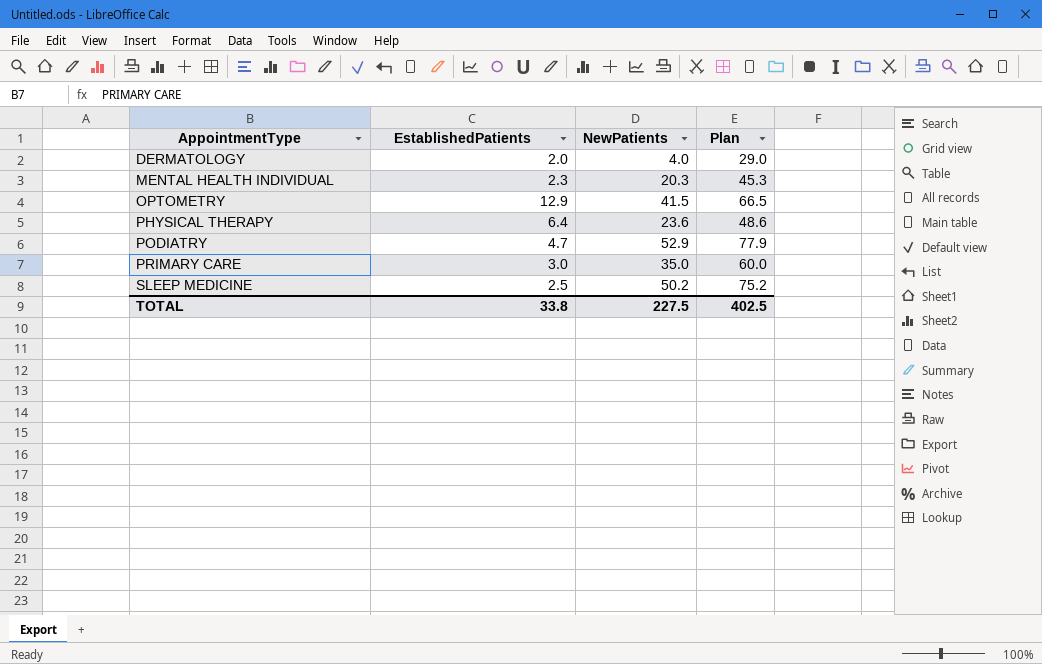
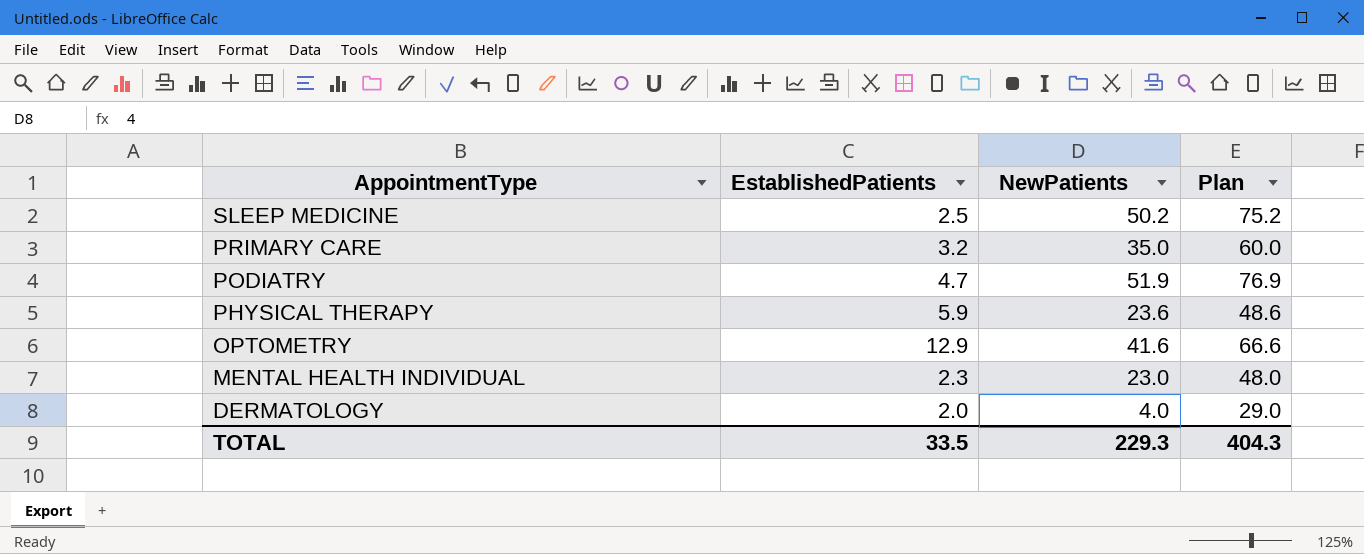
row order: AppointmentType ascending -> AppointmentType descending
PRIMARY CARE | EstablishedPatients: 3.0 -> 3.2
PODIATRY | NewPatients: 52.9 -> 51.9
PODIATRY | Plan: 77.9 -> 76.9
PHYSICAL THERAPY | EstablishedPatients: 6.4 -> 5.9
OPTOMETRY | NewPatients: 41.5 -> 41.6
OPTOMETRY | Plan: 66.5 -> 66.6
MENTAL HEALTH INDIVIDUAL | NewPatients: 20.3 -> 23.0
MENTAL HEALTH INDIVIDUAL | Plan: 45.3 -> 48.0
TOTAL | EstablishedPatients: 33.8 -> 33.5
TOTAL | NewPatients: 227.5 -> 229.3
TOTAL | Plan: 402.5 -> 404.3

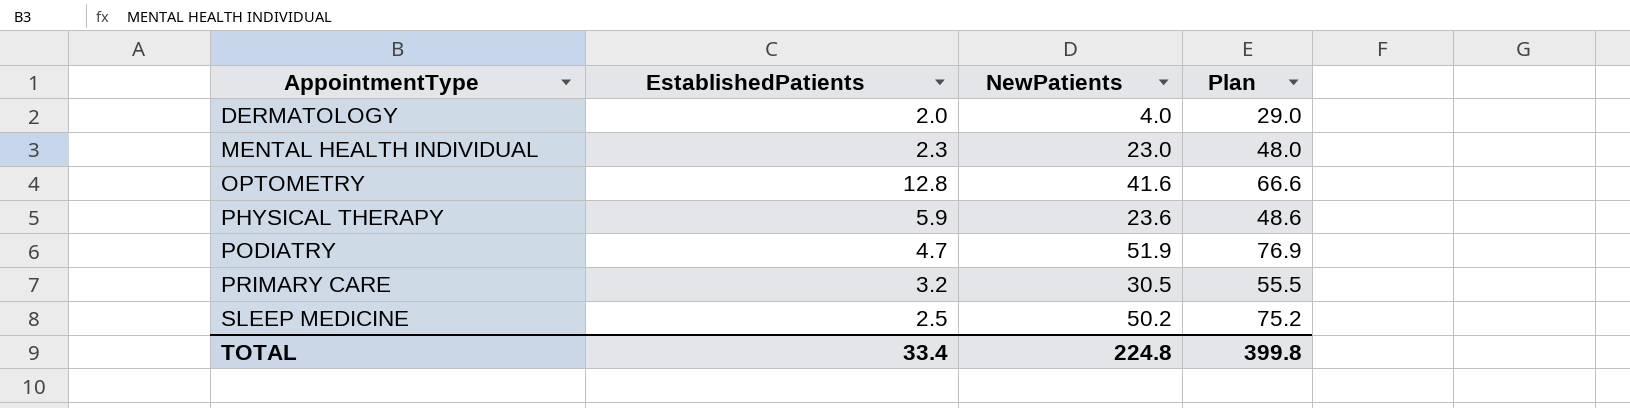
row order: AppointmentType descending -> AppointmentType ascending
OPTOMETRY | EstablishedPatients: 12.9 -> 12.8
PRIMARY CARE | NewPatients: 35.0 -> 30.5
PRIMARY CARE | Plan: 60.0 -> 55.5
TOTAL | EstablishedPatients: 33.5 -> 33.4
TOTAL | NewPatients: 229.3 -> 224.8
TOTAL | Plan: 404.3 -> 399.8

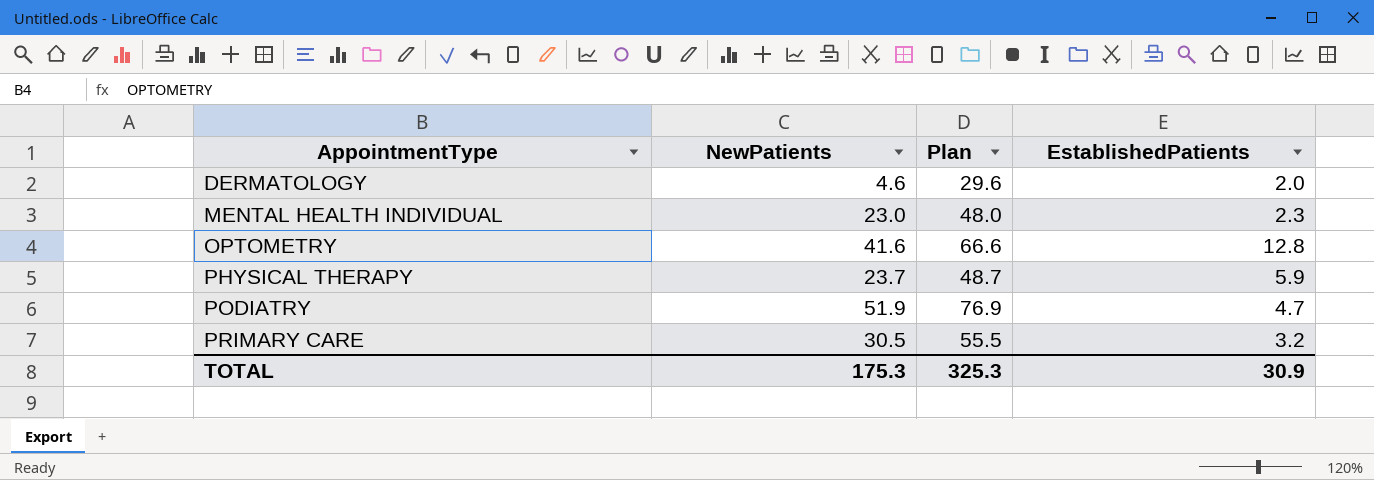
column EstablishedPatients | position: 2 -> 4
row SLEEP MEDICINE: 2.5 | 50.2 | 75.2 -> none
DERMATOLOGY | NewPatients: 4.0 -> 4.6
DERMATOLOGY | Plan: 29.0 -> 29.6
PHYSICAL THERAPY | NewPatients: 23.6 -> 23.7
PHYSICAL THERAPY | Plan: 48.6 -> 48.7
TOTAL | NewPatients: 224.8 -> 175.3
TOTAL | Plan: 399.8 -> 325.3
TOTAL | EstablishedPatients: 33.4 -> 30.9

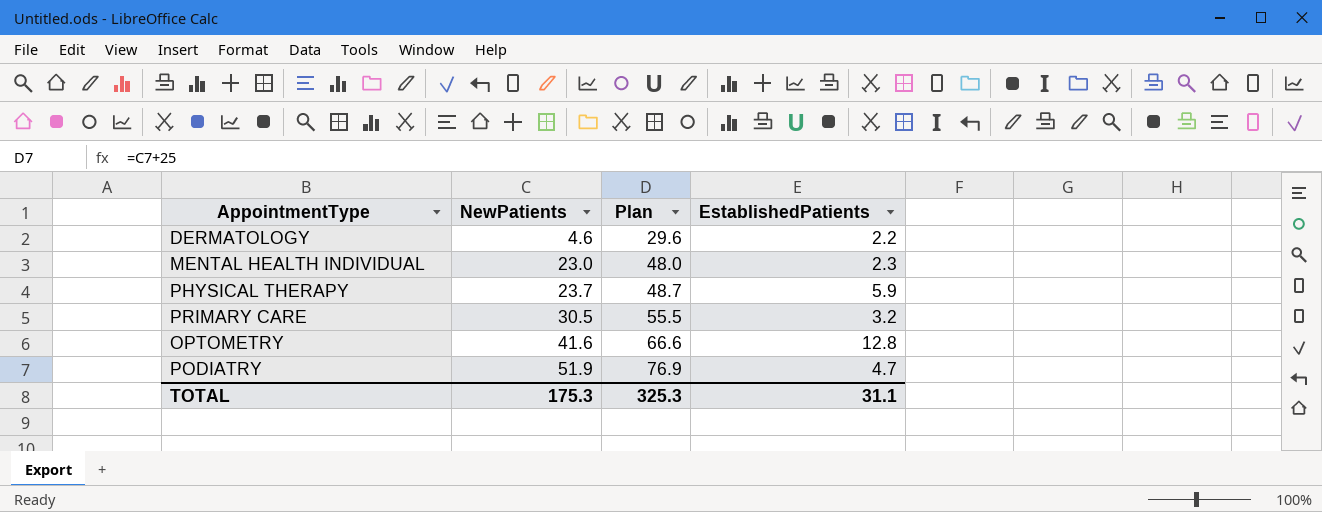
row order: AppointmentType ascending -> NewPatients ascending
DERMATOLOGY | EstablishedPatients: 2.0 -> 2.2
TOTAL | EstablishedPatients: 30.9 -> 31.1

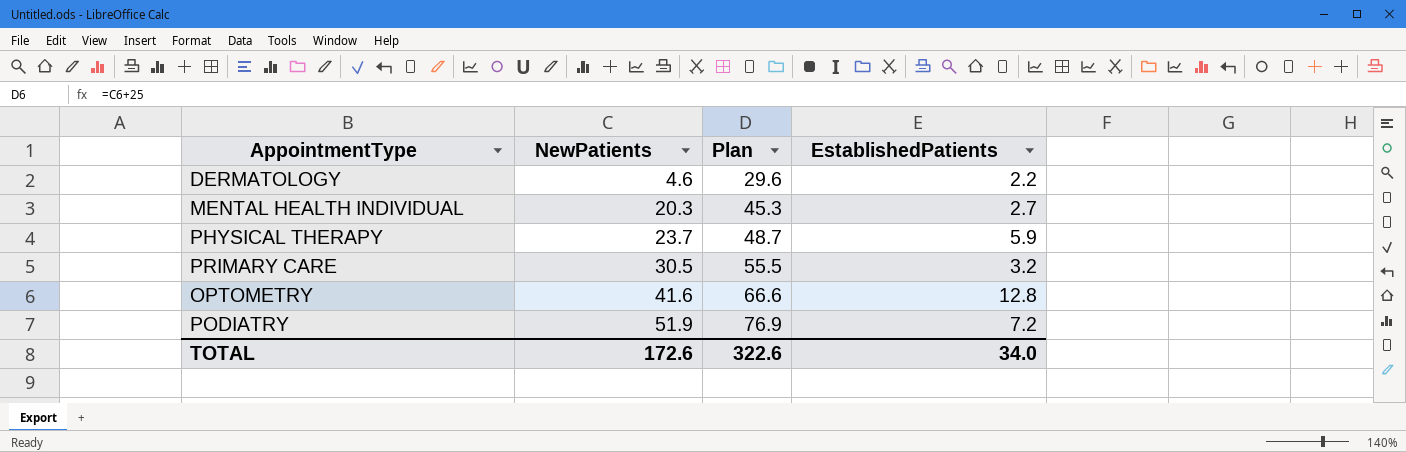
MENTAL HEALTH INDIVIDUAL | NewPatients: 23.0 -> 20.3
MENTAL HEALTH INDIVIDUAL | Plan: 48.0 -> 45.3
MENTAL HEALTH INDIVIDUAL | EstablishedPatients: 2.3 -> 2.7
PODIATRY | EstablishedPatients: 4.7 -> 7.2
TOTAL | NewPatients: 175.3 -> 172.6
TOTAL | Plan: 325.3 -> 322.6
TOTAL | EstablishedPatients: 31.1 -> 34.0

